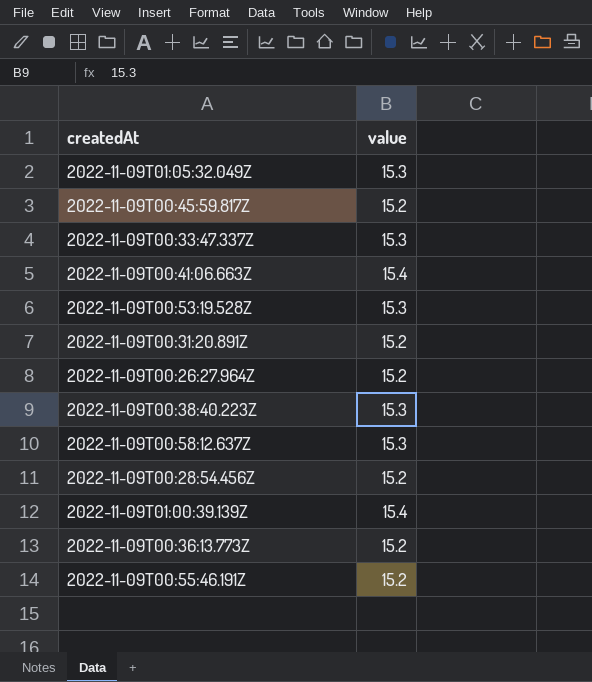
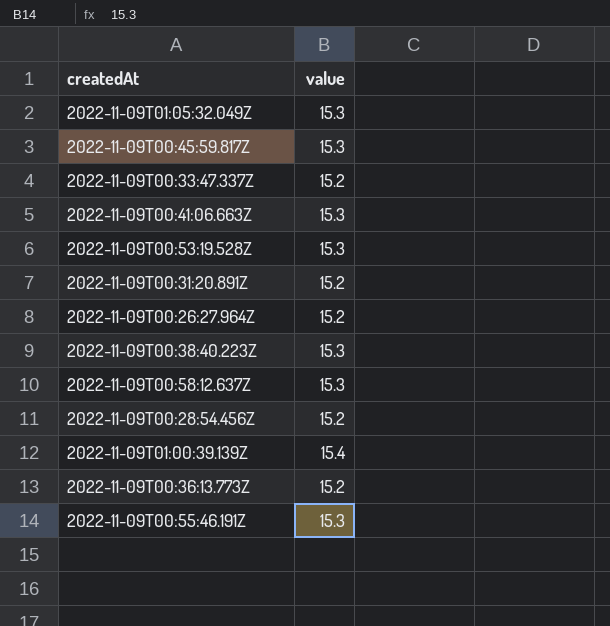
2022-11-09T00:45:59.817Z | value: 15.2 -> 15.3
2022-11-09T00:33:47.337Z | value: 15.3 -> 15.2
2022-11-09T00:41:06.663Z | value: 15.4 -> 15.3
2022-11-09T00:55:46.191Z | value: 15.2 -> 15.3

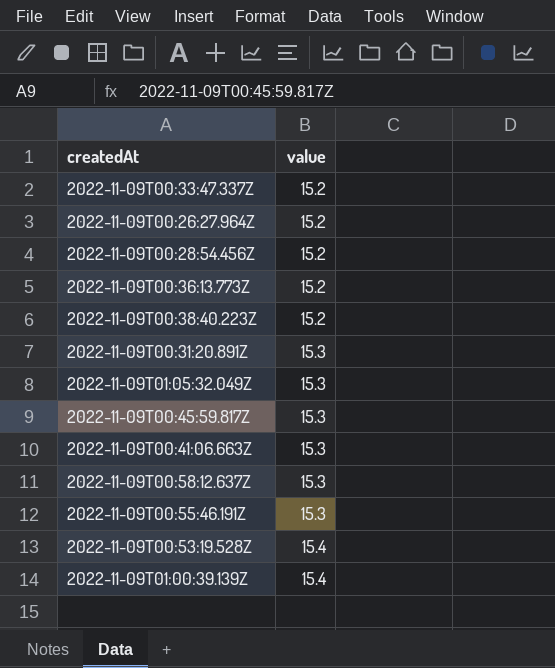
row order: none -> value ascending
2022-11-09T00:38:40.223Z | value: 15.3 -> 15.2
2022-11-09T00:31:20.891Z | value: 15.2 -> 15.3
2022-11-09T00:53:19.528Z | value: 15.3 -> 15.4

